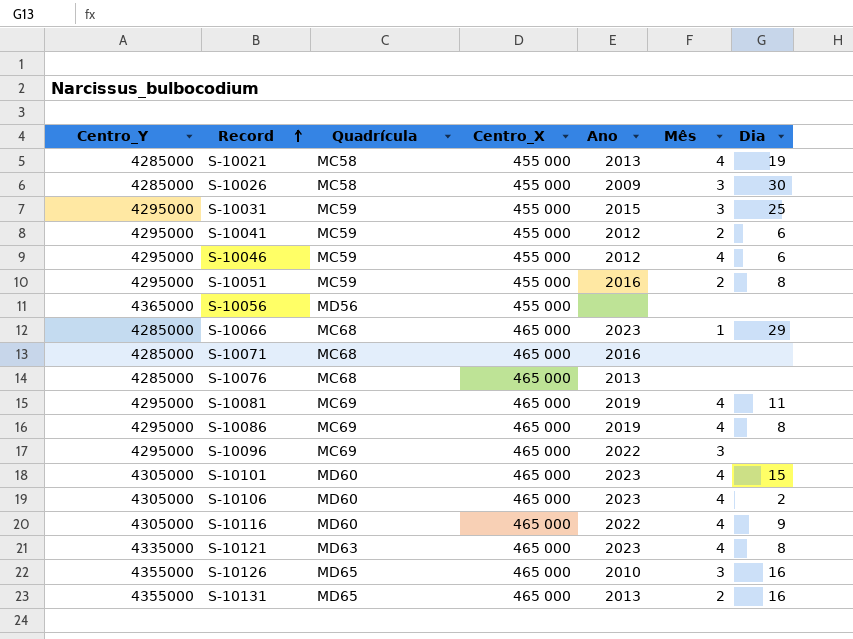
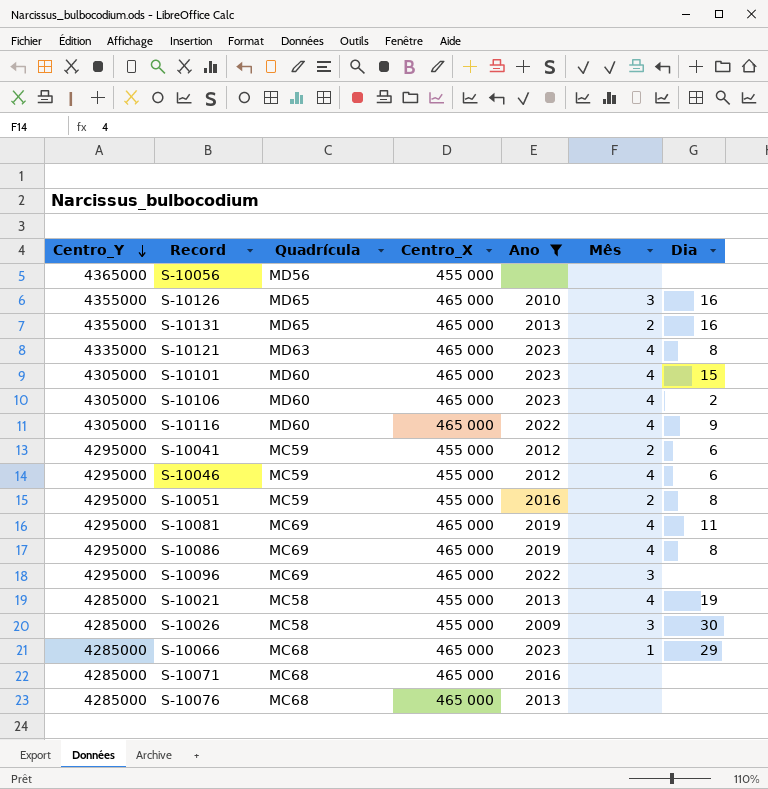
filter: none -> Ano != 2015
row order: Record ascending -> Centro_Y descending

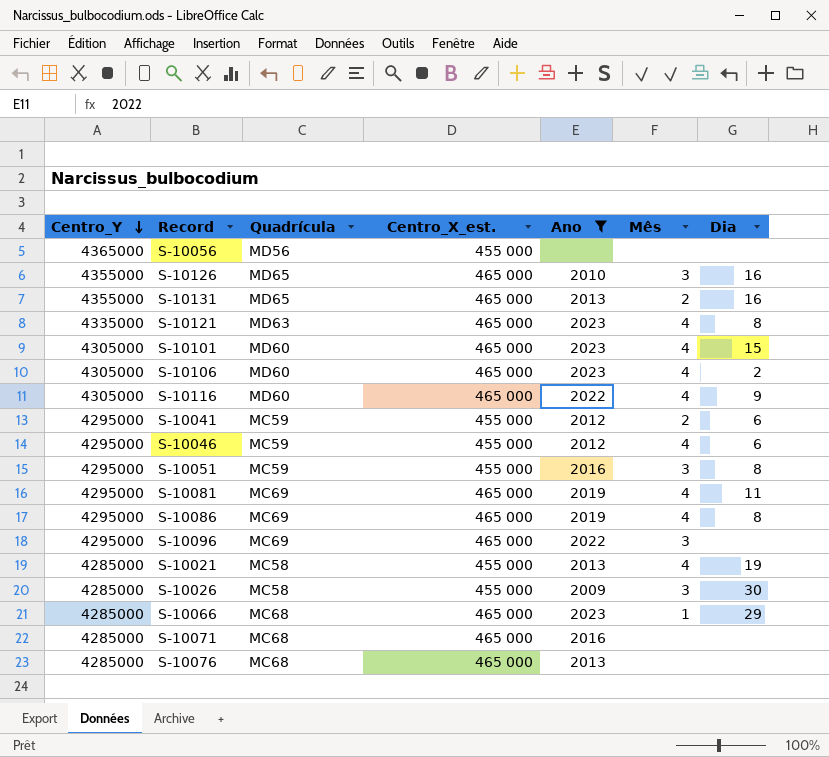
column name: Centro_X -> Centro_X_est.
S-10051 | Mês: 2 -> 3

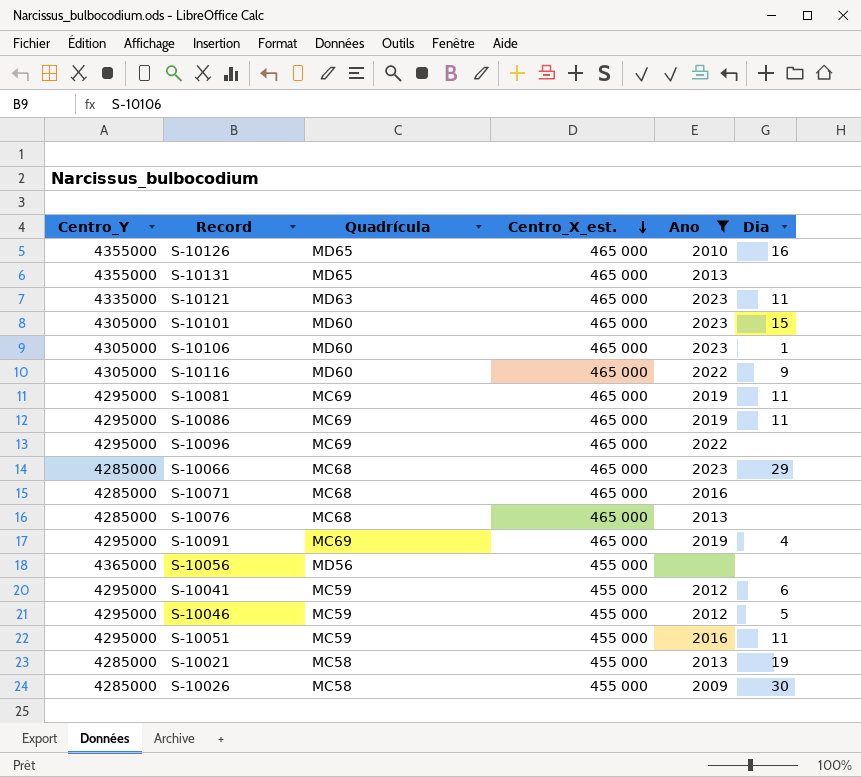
row order: Centro_Y descending -> Centro_X_est. descending
column Mês | position: 6 -> none
S-10131 | Dia: 16 -> none
S-10121 | Dia: 8 -> 11
S-10106 | Dia: 2 -> 1
S-10086 | Dia: 8 -> 11
row S-10091: none -> 4295000 | MC69 | 465 000 | 2019 | 4
S-10046 | Dia: 6 -> 5
S-10051 | Dia: 8 -> 11

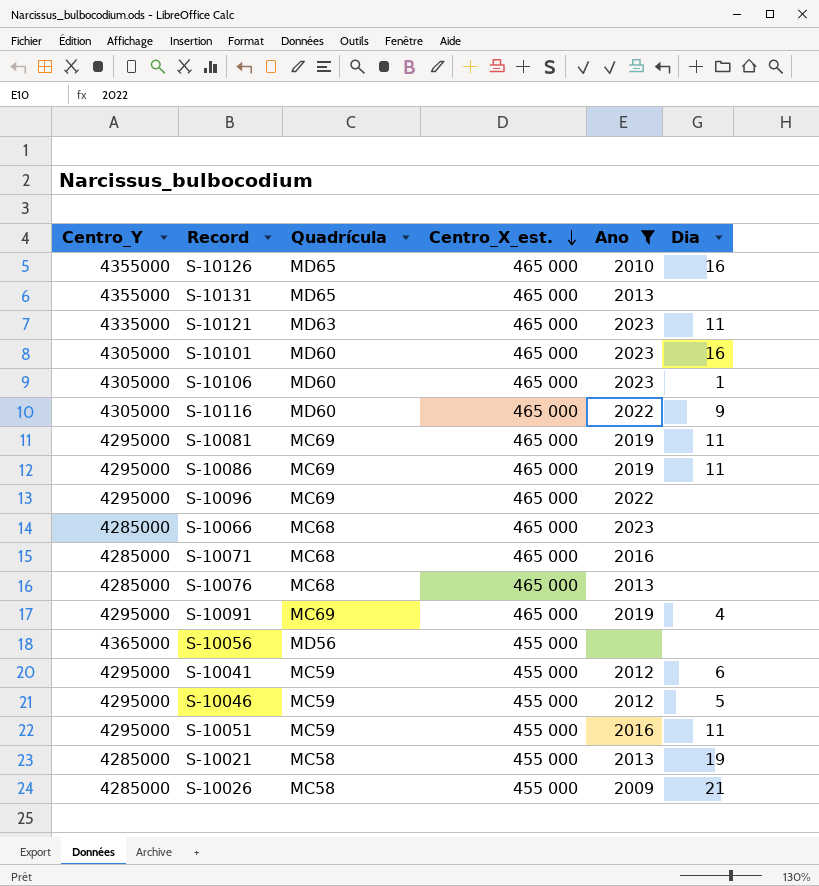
S-10101 | Dia: 15 -> 16
S-10066 | Dia: 29 -> none
S-10026 | Dia: 30 -> 21

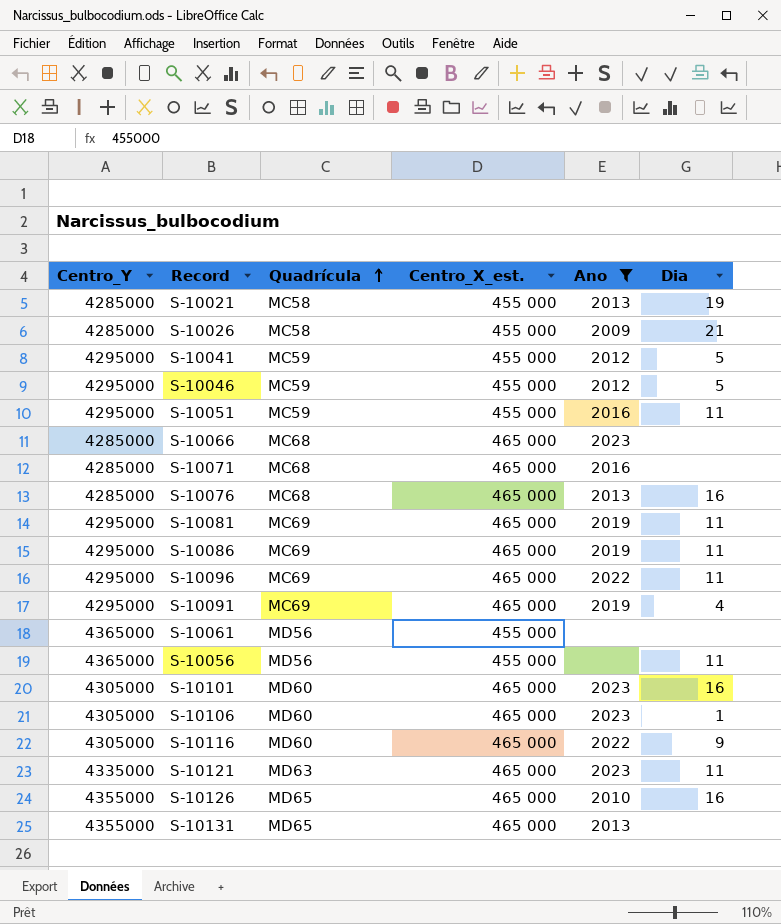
row order: Centro_X_est. descending -> Quadrícula ascending
S-10041 | Dia: 6 -> 5
S-10076 | Dia: none -> 16
S-10096 | Dia: none -> 11
row S-10061: none -> 4365000 | MD56 | 455 000 | none | none
S-10056 | Dia: none -> 11

